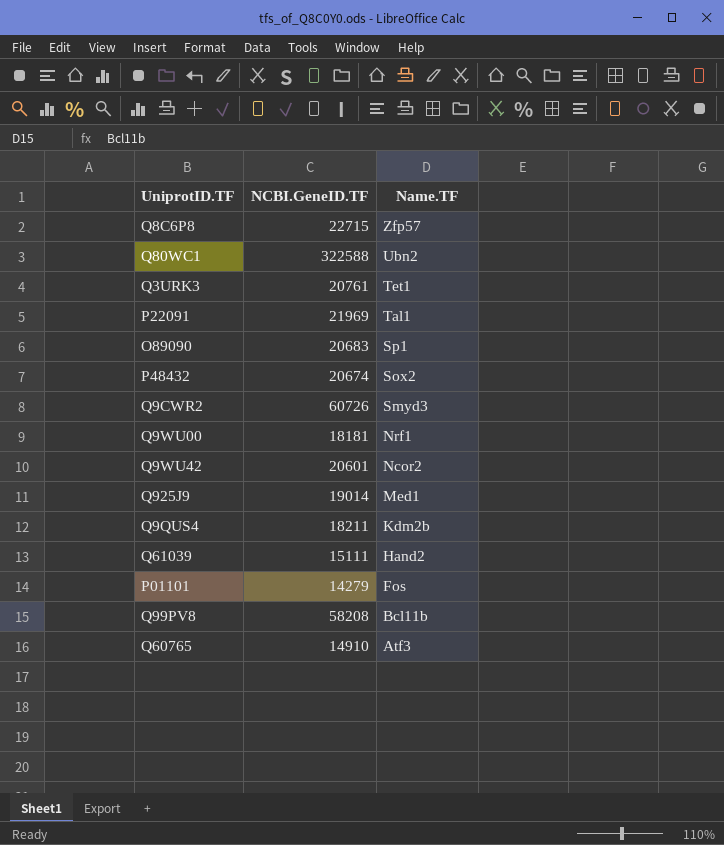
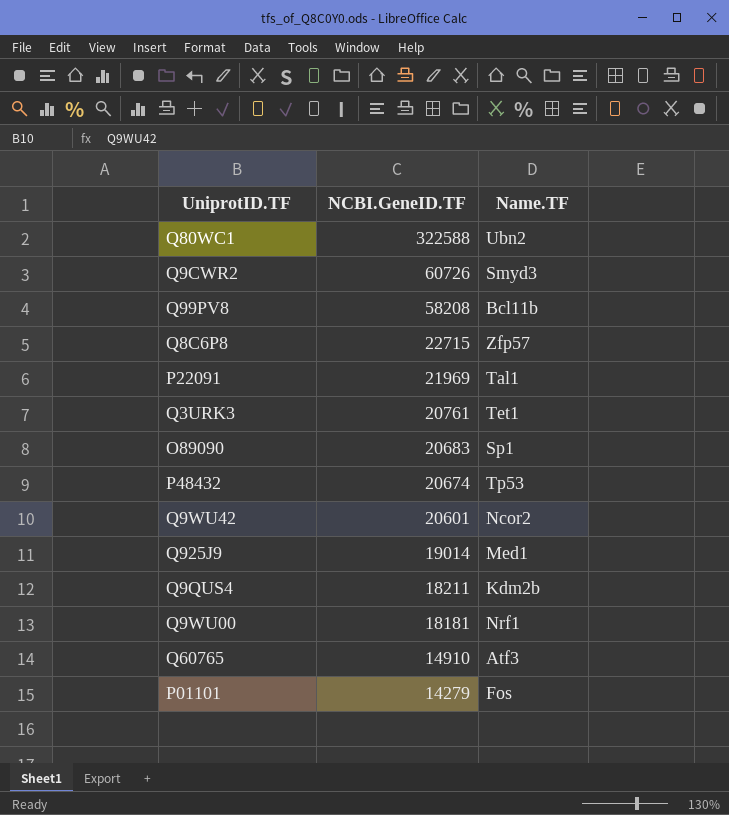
row order: Name.TF descending -> NCBI.GeneID.TF descending
row Q61039: 15111 | Hand2 -> none
P48432 | Name.TF: Sox2 -> Tp53

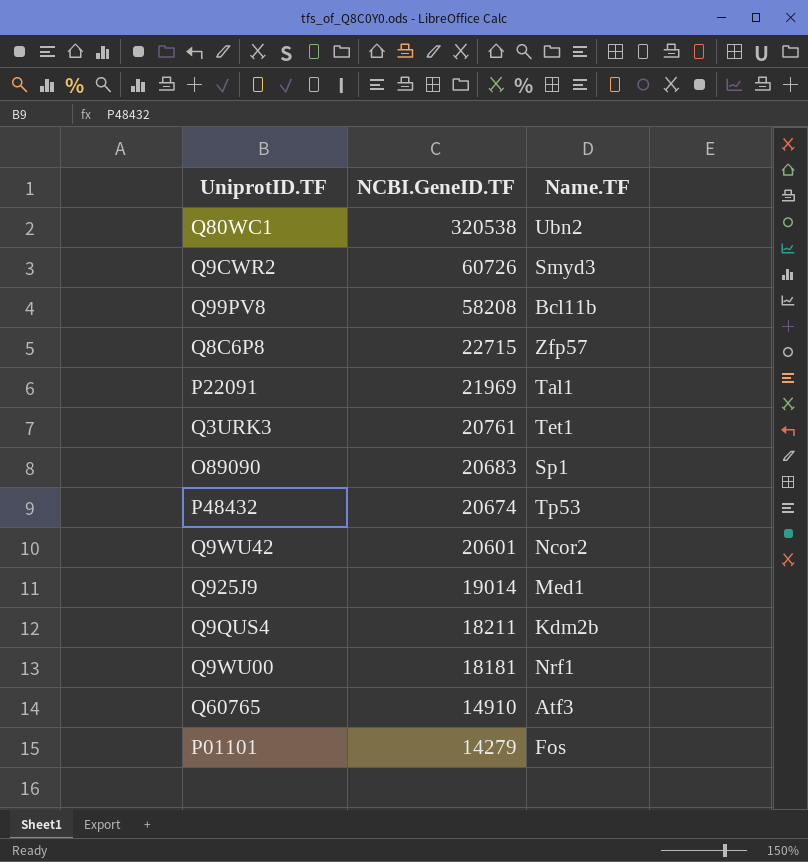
Q80WC1 | NCBI.GeneID.TF: 322588 -> 320538

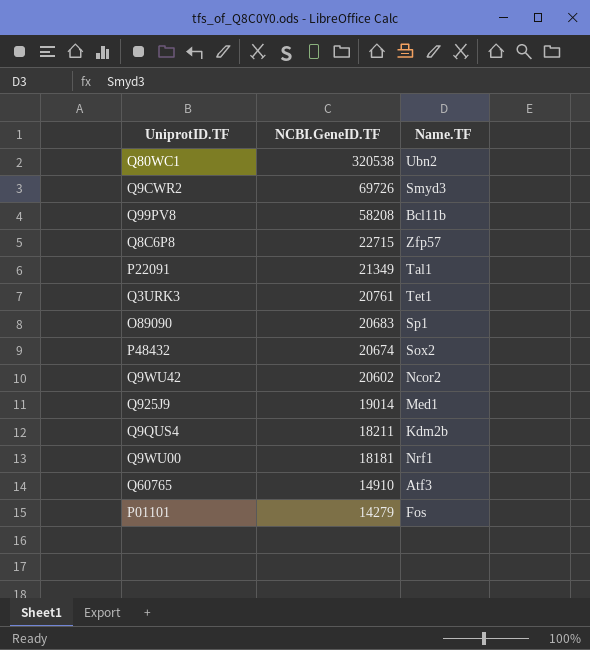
Q9CWR2 | NCBI.GeneID.TF: 60726 -> 69726
P22091 | NCBI.GeneID.TF: 21969 -> 21349
P48432 | Name.TF: Tp53 -> Sox2
Q9WU42 | NCBI.GeneID.TF: 20601 -> 20602

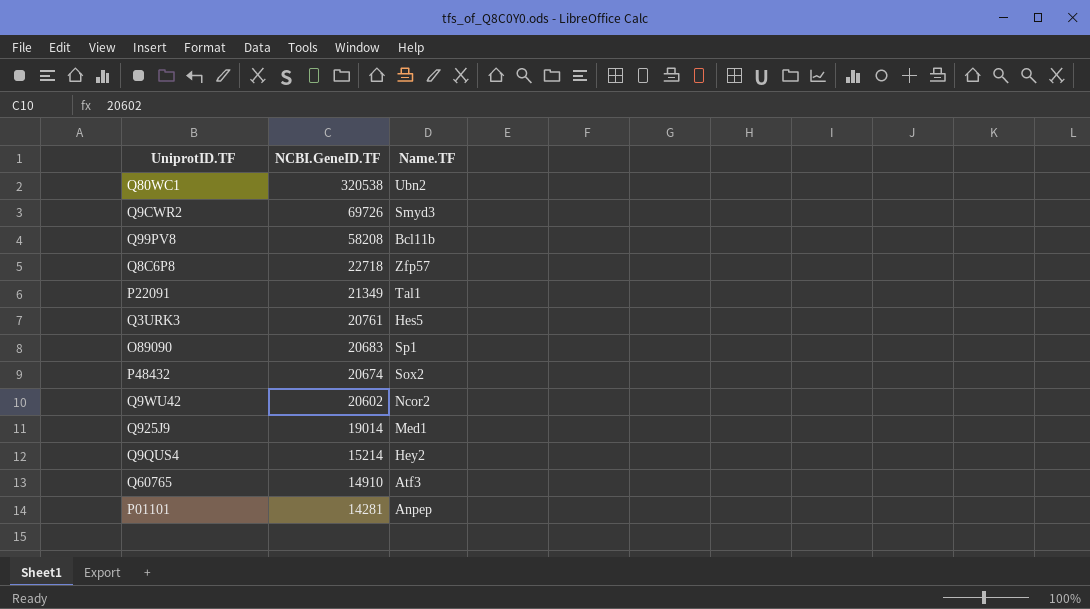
row Q9WU00: 18181 | Nrf1 -> none
Q8C6P8 | NCBI.GeneID.TF: 22715 -> 22718
Q3URK3 | Name.TF: Tet1 -> Hes5
Q9QUS4 | NCBI.GeneID.TF: 18211 -> 15214
Q9QUS4 | Name.TF: Kdm2b -> Hey2
P01101 | NCBI.GeneID.TF: 14279 -> 14281
P01101 | Name.TF: Fos -> Anpep

